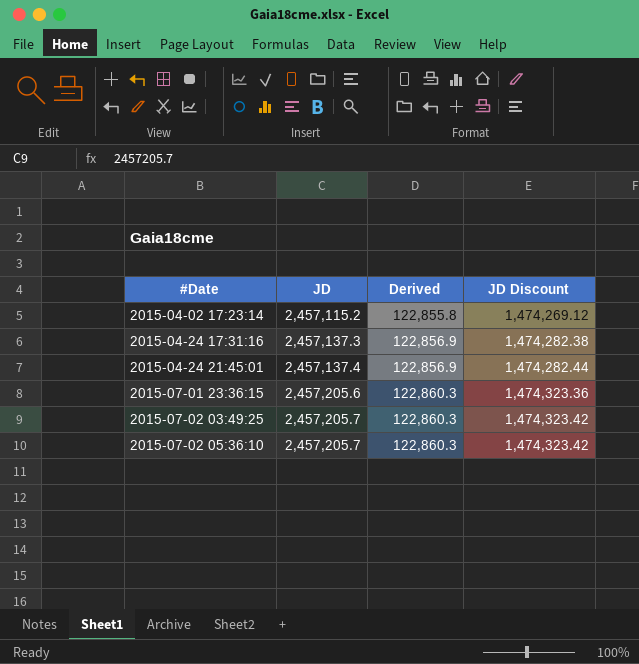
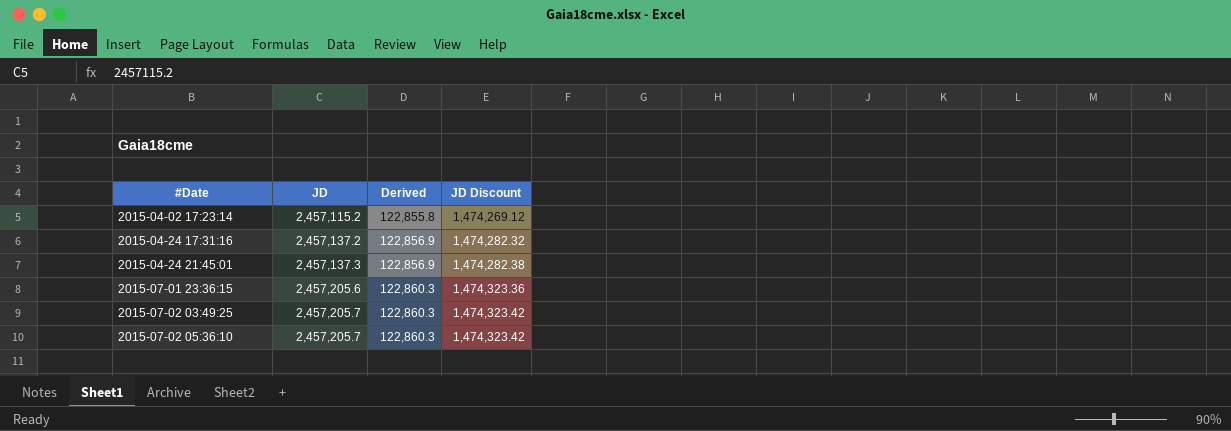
2015-04-24 17:31:16 | JD: 2,457,137.3 -> 2,457,137.2
2015-04-24 17:31:16 | JD Discount: 1,474,282.38 -> 1,474,282.32
2015-04-24 21:45:01 | JD: 2,457,137.4 -> 2,457,137.3
2015-04-24 21:45:01 | JD Discount: 1,474,282.44 -> 1,474,282.38

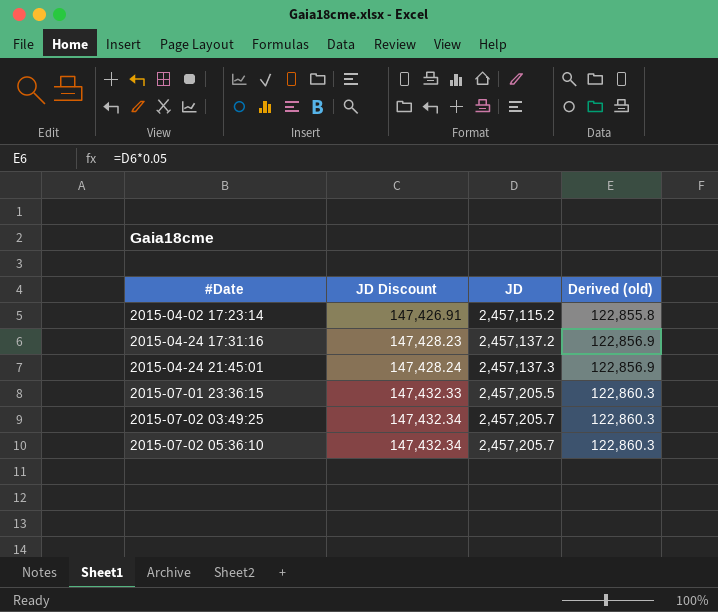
column JD Discount | formula: [JD] * 0.6 -> [JD] * 0.06
column JD Discount | position: 4 -> 2
column name: Derived -> Derived (old)
2015-07-01 23:36:15 | JD: 2,457,205.6 -> 2,457,205.5

